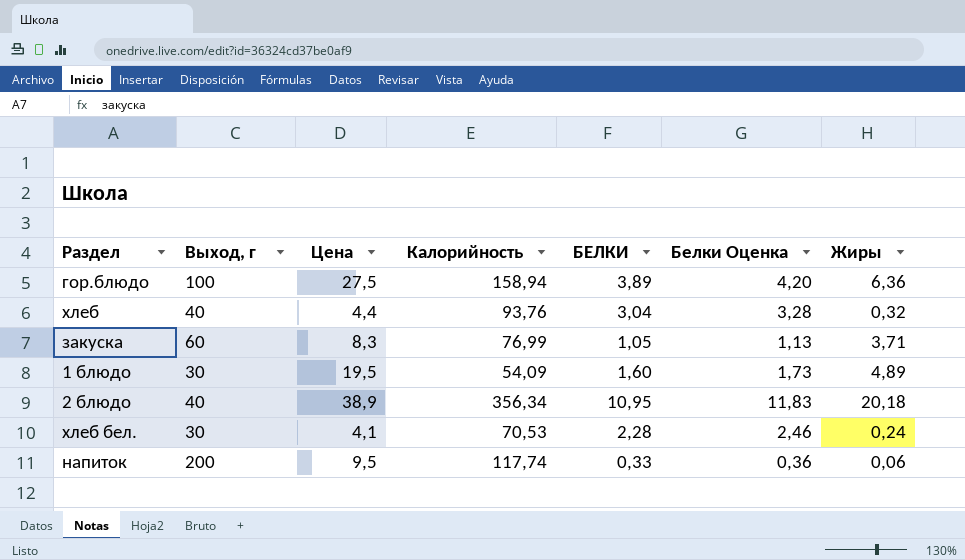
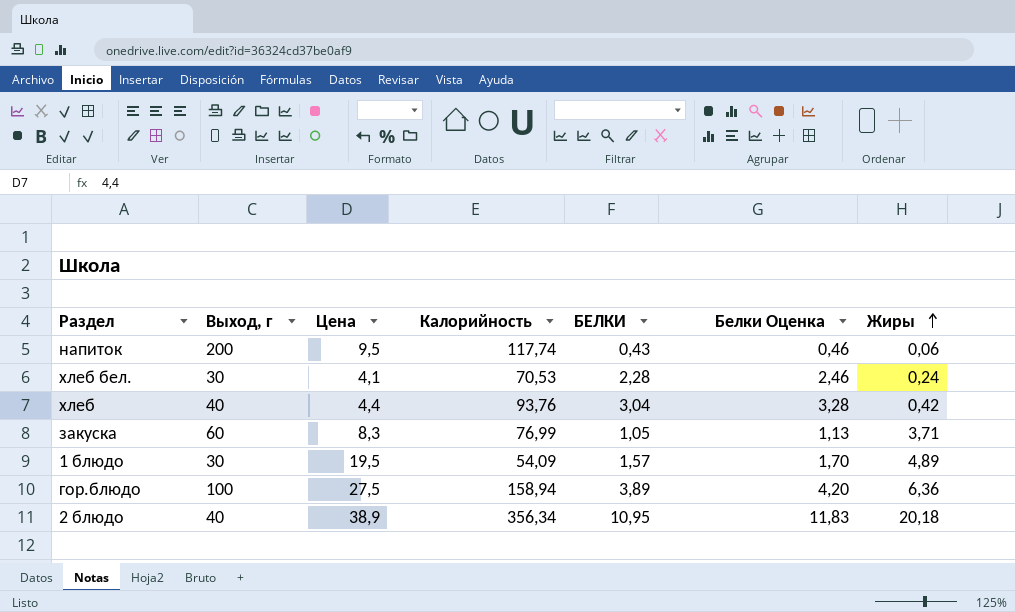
row order: none -> Жиры ascending
напиток | БЕЛКИ: 0,33 -> 0,43
напиток | Белки Оценка: 0,36 -> 0,46
хлеб | Жиры: 0,32 -> 0,42
1 блюдо | БЕЛКИ: 1,60 -> 1,57
1 блюдо | Белки Оценка: 1,73 -> 1,70

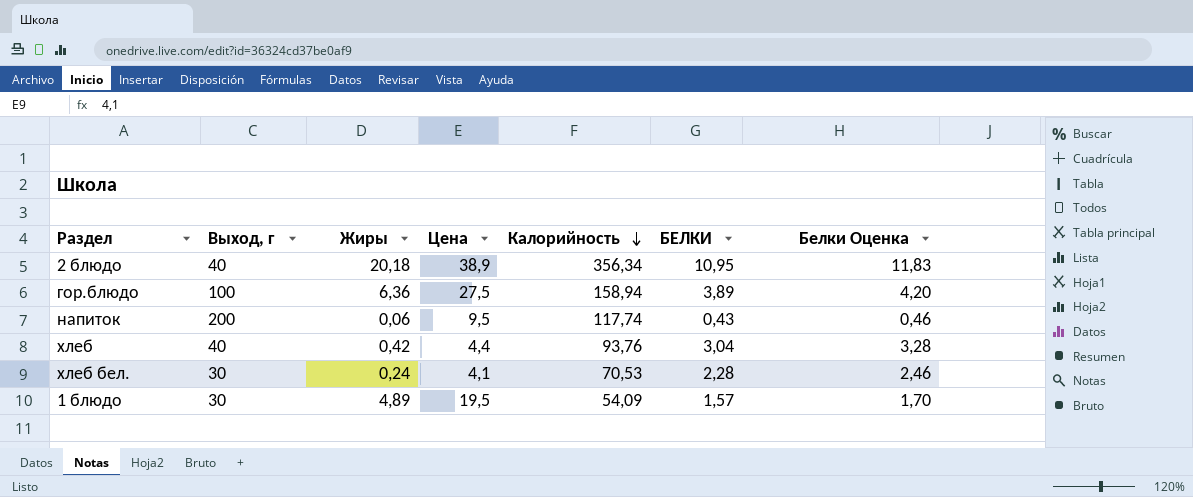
row order: Жиры ascending -> Калорийность descending
column Жиры | position: 7 -> 3
row закуска: 60 | 8,3 | 76,99 | 1,05 | 1,13 | 3,71 -> none

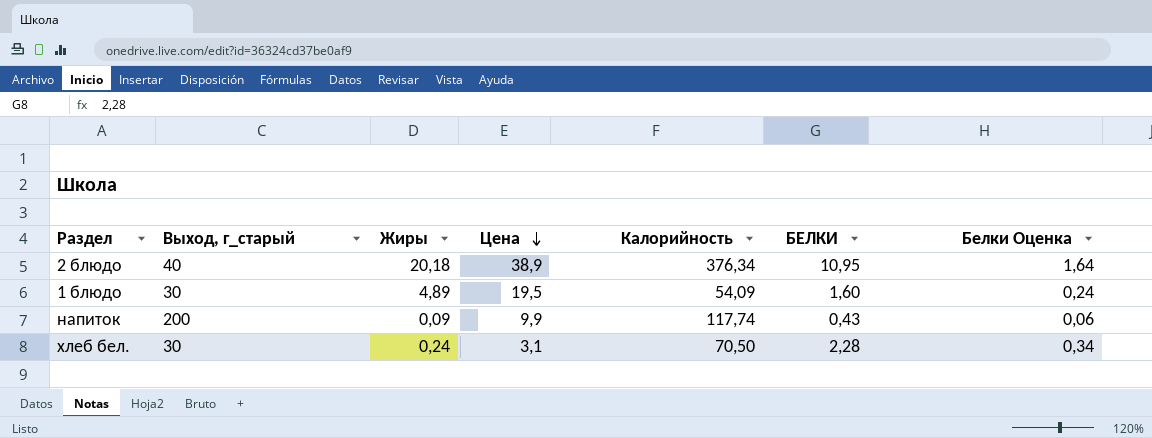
row order: Калорийность descending -> Цена descending
column name: Выход, г -> Выход, г_старый
column Белки Оценка | formula: [БЕЛКИ] * 1,08 -> [БЕЛКИ] * 0,15
row гор.блюдо: 100 | 6,36 | 27,5 | 158,94 | 3,89 | 4,20 -> none
row хлеб: 40 | 0,42 | 4,4 | 93,76 | 3,04 | 3,28 -> none
2 блюдо | Калорийность: 356,34 -> 376,34
1 блюдо | БЕЛКИ: 1,57 -> 1,60
напиток | Жиры: 0,06 -> 0,09
напиток | Цена: 9,5 -> 9,9
хлеб бел. | Цена: 4,1 -> 3,1
хлеб бел. | Калорийность: 70,53 -> 70,50

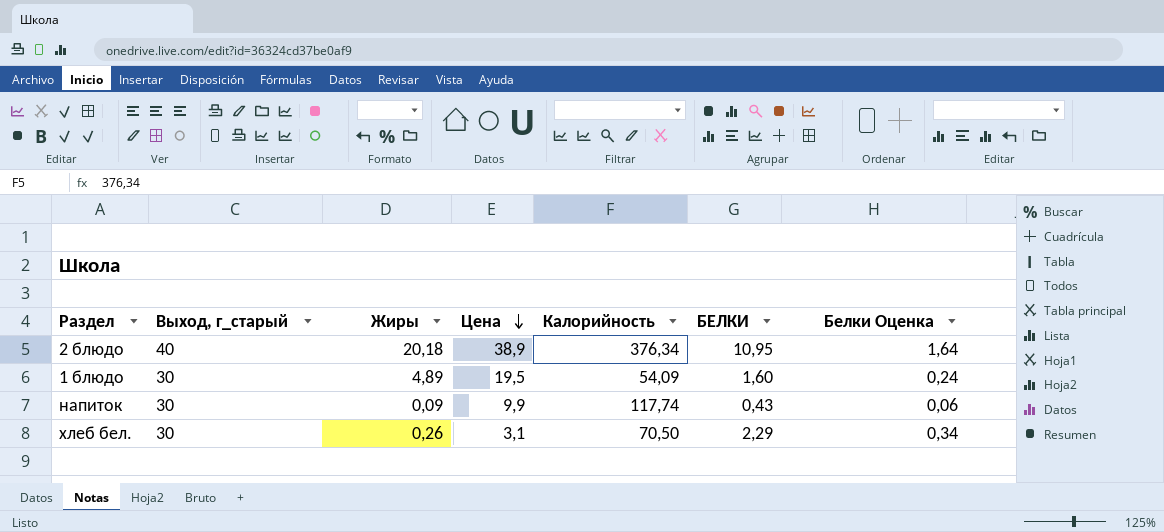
напиток | Выход, г_старый: 200 -> 30
хлеб бел. | Жиры: 0,24 -> 0,26
хлеб бел. | БЕЛКИ: 2,28 -> 2,29

